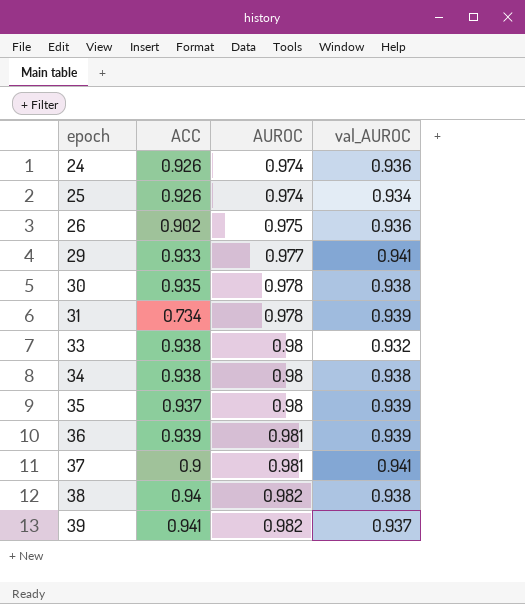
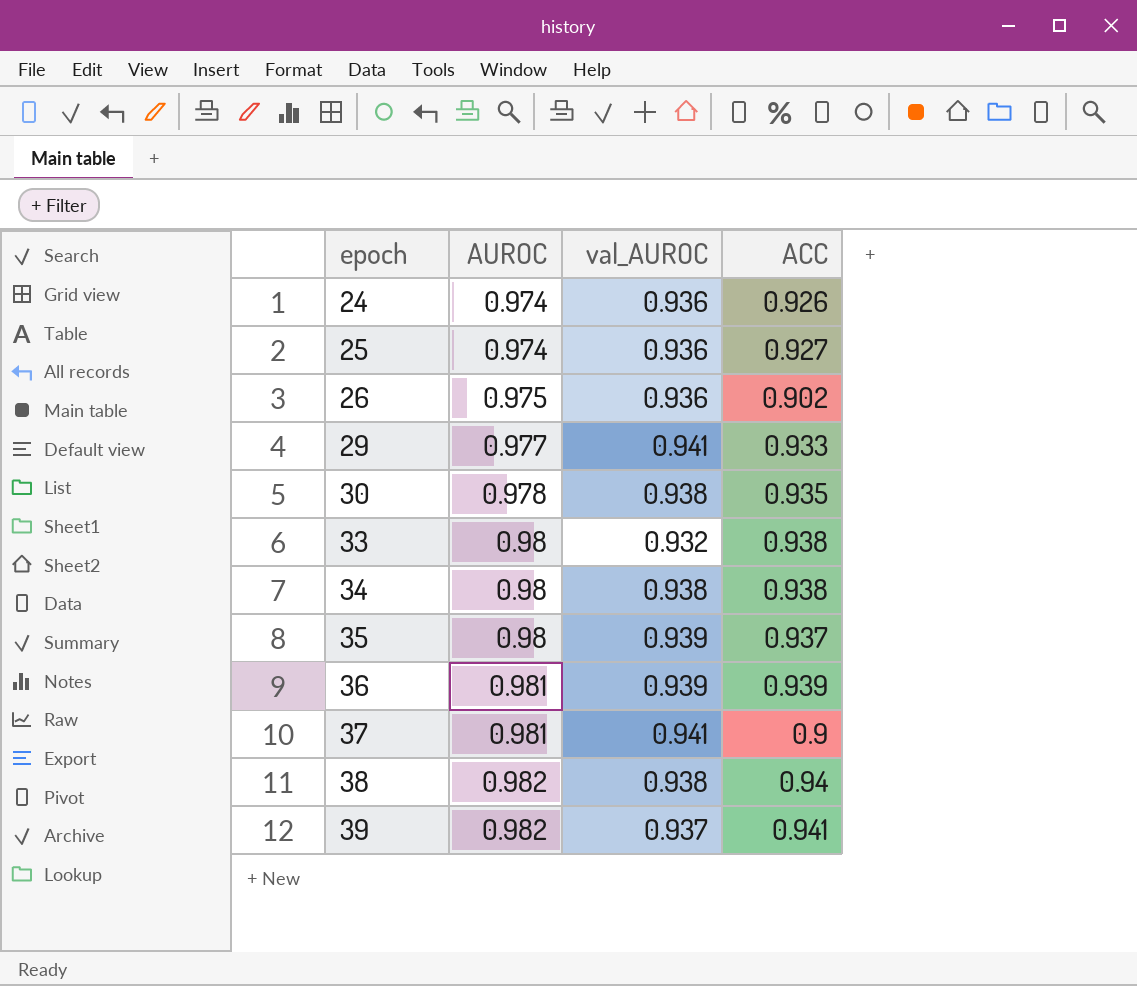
column ACC | position: 2 -> 4
row 31: 0.734 | 0.978 | 0.939 -> none
25 | val_AUROC: 0.934 -> 0.936
25 | ACC: 0.926 -> 0.927

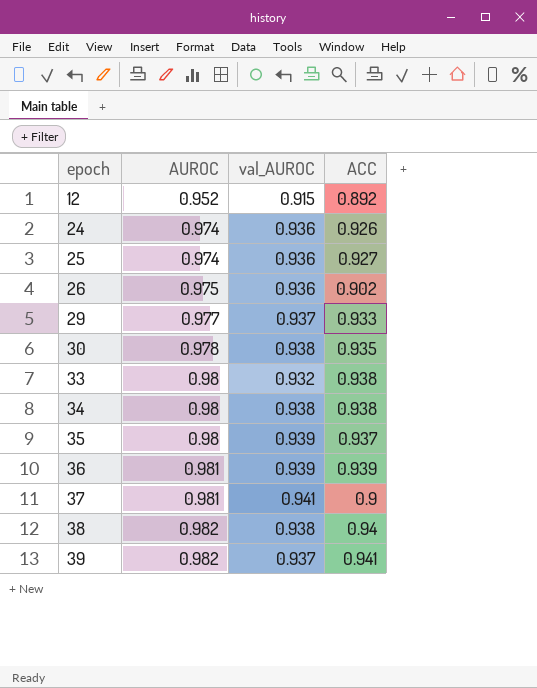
row 12: none -> 0.952 | 0.915 | 0.892
29 | val_AUROC: 0.941 -> 0.937

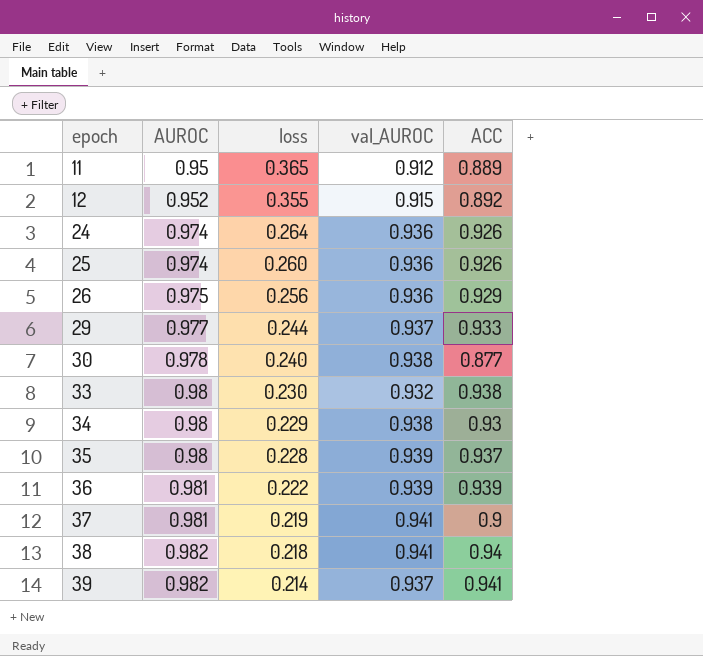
column loss | position: none -> 3
row 11: none -> 0.95 | 0.365 | 0.912 | 0.889
25 | ACC: 0.927 -> 0.926
26 | ACC: 0.902 -> 0.929
30 | ACC: 0.935 -> 0.877
34 | ACC: 0.938 -> 0.93
38 | val_AUROC: 0.938 -> 0.941

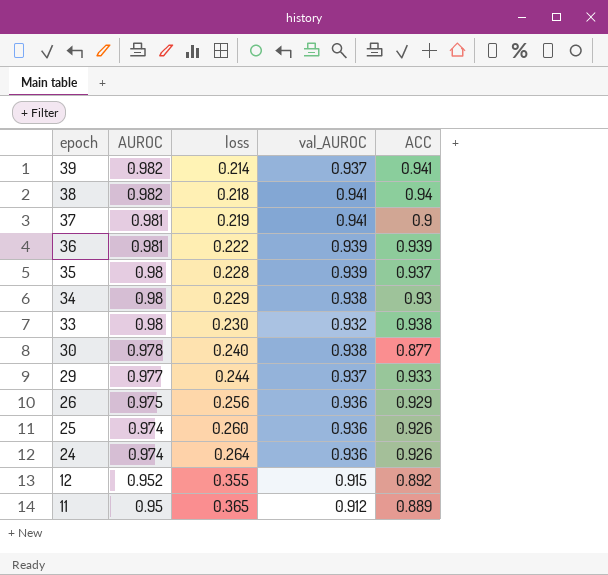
row order: epoch ascending -> epoch descending

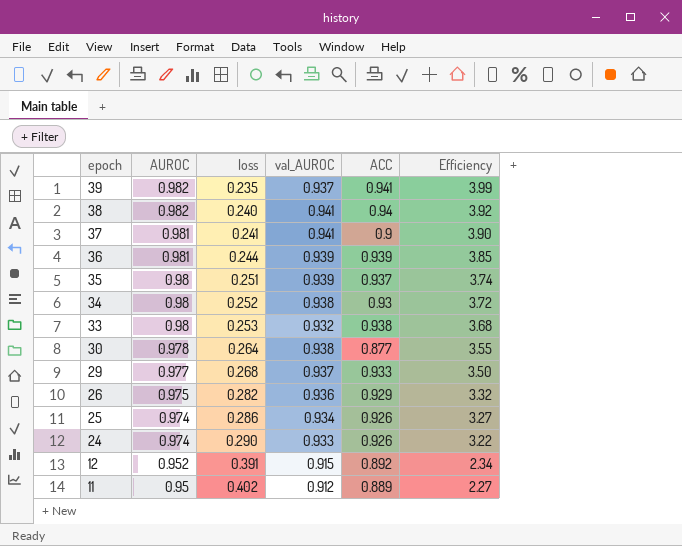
column Efficiency | formula: none -> [val_AUROC] / [loss]
39 | loss: 0.214 -> 0.235
38 | loss: 0.218 -> 0.240
37 | loss: 0.219 -> 0.241
36 | loss: 0.222 -> 0.244
35 | loss: 0.228 -> 0.251
34 | loss: 0.229 -> 0.252
33 | loss: 0.230 -> 0.253
30 | loss: 0.240 -> 0.264
29 | loss: 0.244 -> 0.268
26 | loss: 0.256 -> 0.282
25 | loss: 0.260 -> 0.286
25 | val_AUROC: 0.936 -> 0.934
24 | loss: 0.264 -> 0.290
24 | val_AUROC: 0.936 -> 0.933
12 | loss: 0.355 -> 0.391
11 | loss: 0.365 -> 0.402

